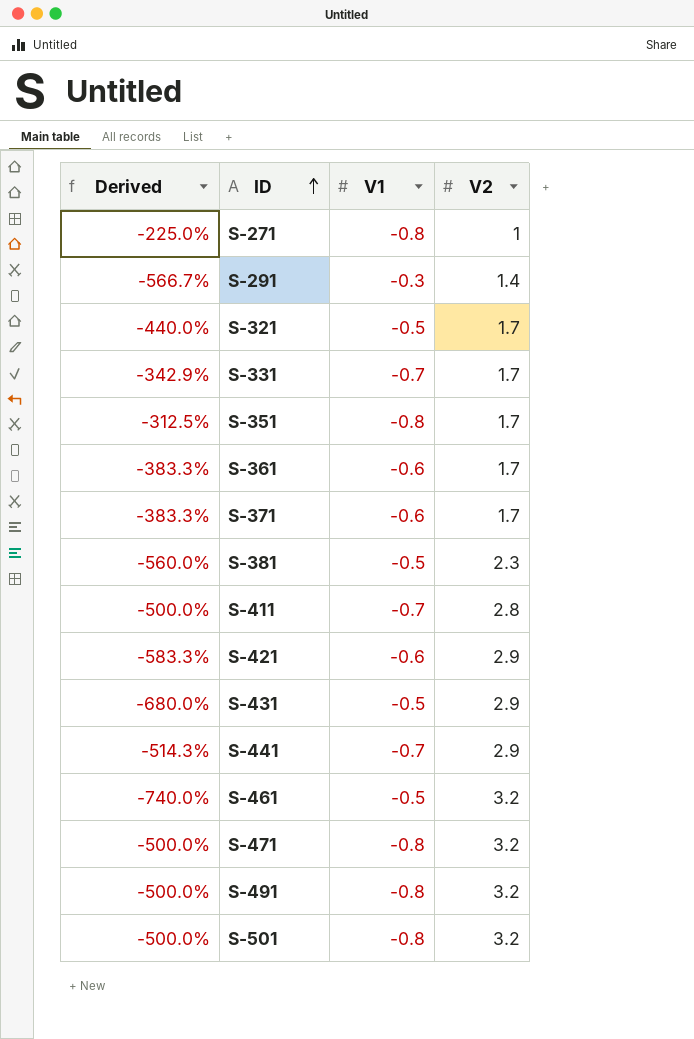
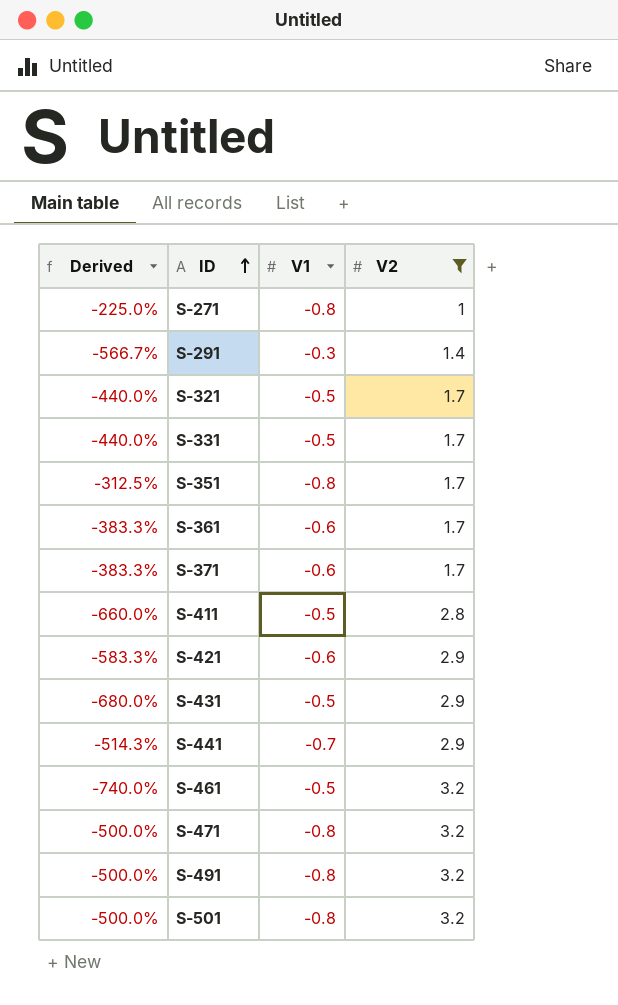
filter: none -> V2 != 2.3
S-331 | Derived: -342.9% -> -440.0%
S-331 | V1: -0.7 -> -0.5
S-411 | Derived: -500.0% -> -660.0%
S-411 | V1: -0.7 -> -0.5

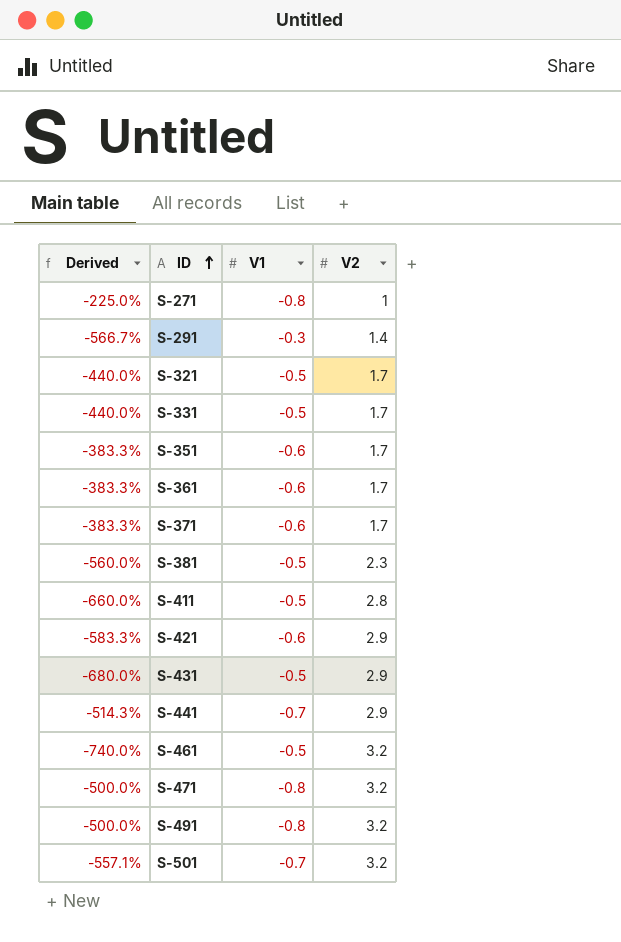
filter: V2 != 2.3 -> none
S-351 | Derived: -312.5% -> -383.3%
S-351 | V1: -0.8 -> -0.6
S-501 | Derived: -500.0% -> -557.1%
S-501 | V1: -0.8 -> -0.7

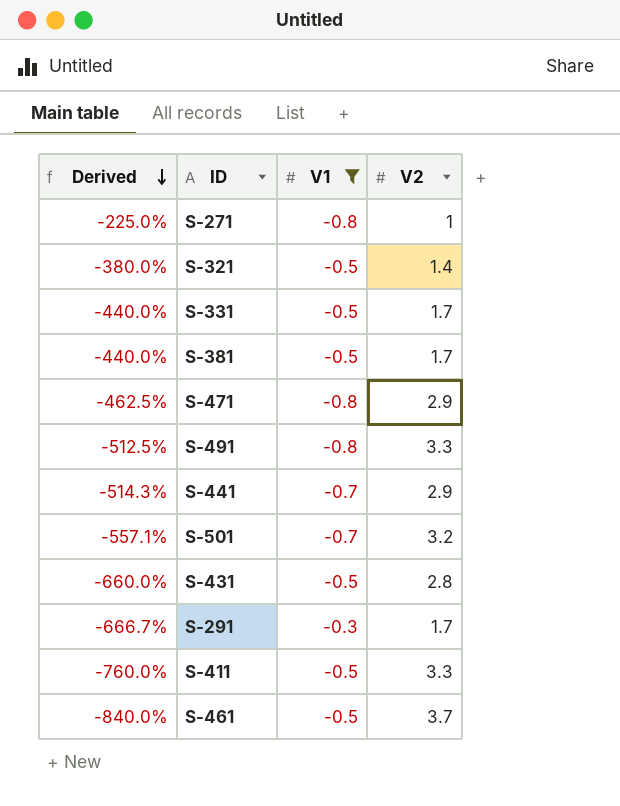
filter: none -> V1 != -0.6
row order: ID ascending -> Derived descending
S-321 | Derived: -440.0% -> -380.0%
S-321 | V2: 1.7 -> 1.4
S-381 | Derived: -560.0% -> -440.0%
S-381 | V2: 2.3 -> 1.7
S-471 | Derived: -500.0% -> -462.5%
S-471 | V2: 3.2 -> 2.9
S-491 | Derived: -500.0% -> -512.5%
S-491 | V2: 3.2 -> 3.3
S-431 | Derived: -680.0% -> -660.0%
S-431 | V2: 2.9 -> 2.8
S-291 | Derived: -566.7% -> -666.7%
S-291 | V2: 1.4 -> 1.7
S-411 | Derived: -660.0% -> -760.0%
S-411 | V2: 2.8 -> 3.3
S-461 | Derived: -740.0% -> -840.0%
S-461 | V2: 3.2 -> 3.7

